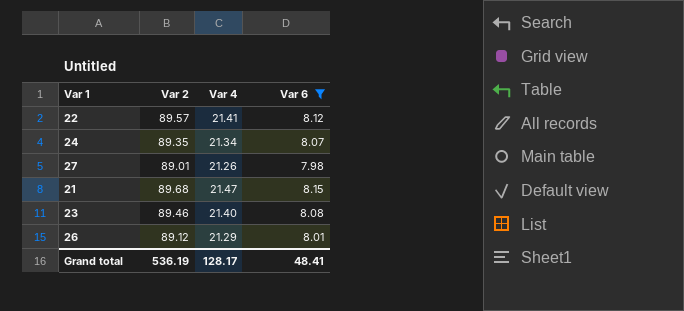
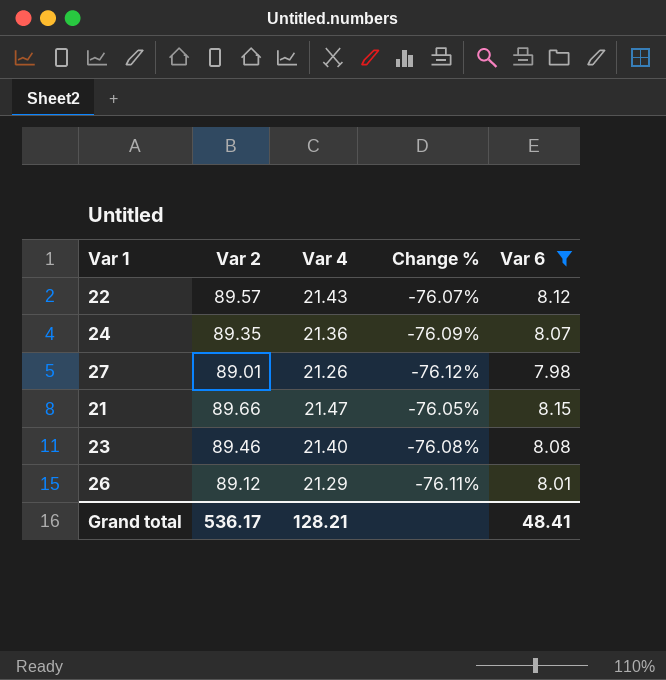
column Change % | formula: none -> ([Var 4] - [Var 2]) / [Var 2]
22 | Var 4: 21.41 -> 21.43
24 | Var 4: 21.34 -> 21.36
21 | Var 2: 89.68 -> 89.66
Grand total | Var 2: 536.19 -> 536.17
Grand total | Var 4: 128.17 -> 128.21

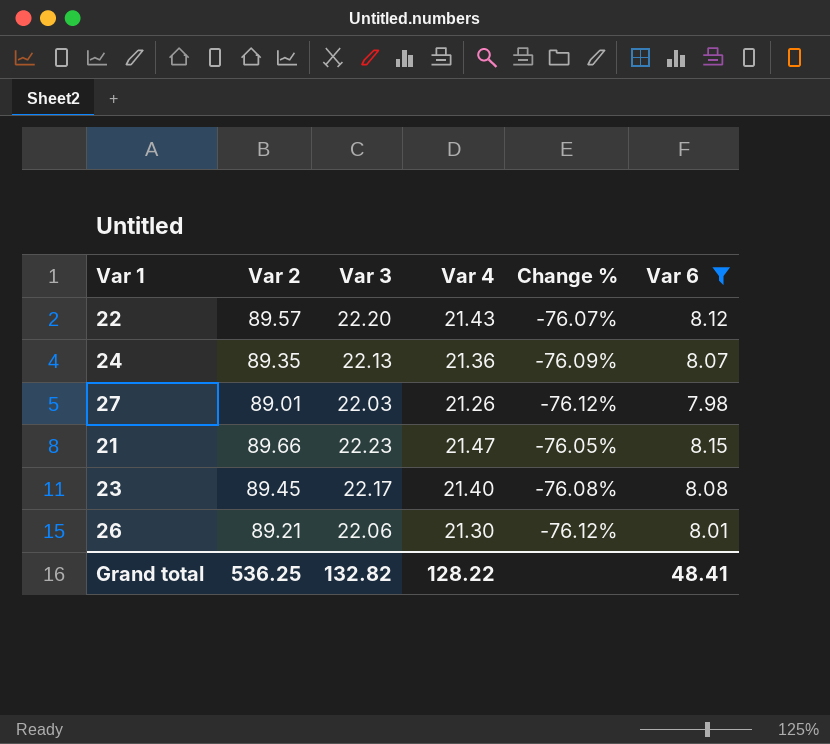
column Var 3 | position: none -> 3
23 | Var 2: 89.46 -> 89.45
26 | Var 2: 89.12 -> 89.21
26 | Var 4: 21.29 -> 21.30
26 | Change %: -76.11% -> -76.12%
Grand total | Var 2: 536.17 -> 536.25
Grand total | Var 4: 128.21 -> 128.22

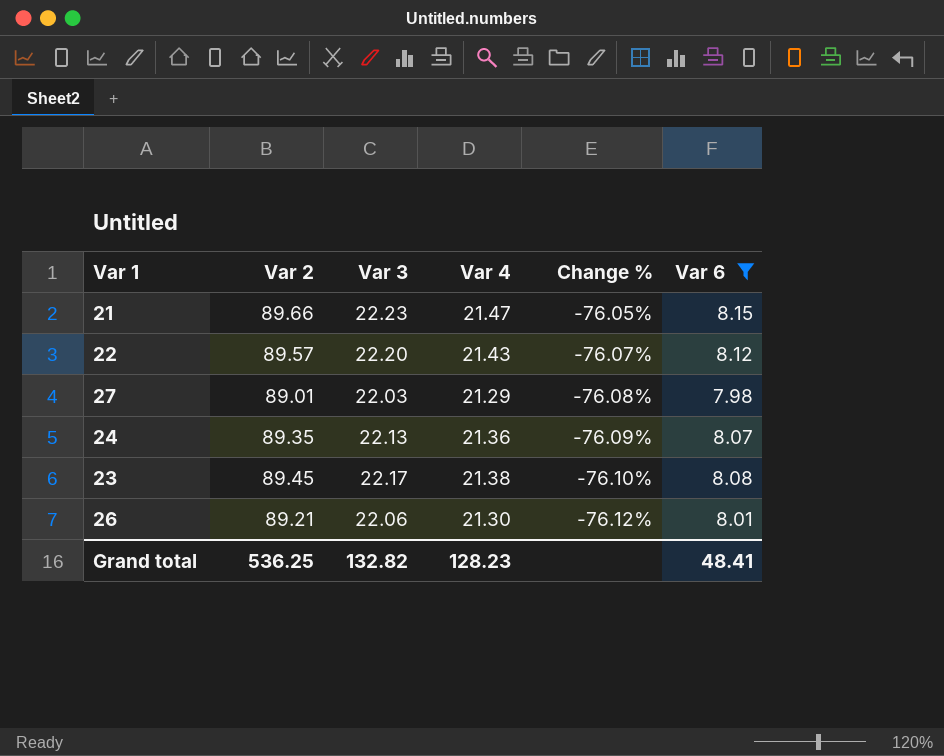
row order: none -> Change % descending
27 | Var 4: 21.26 -> 21.29
27 | Change %: -76.12% -> -76.08%
23 | Var 4: 21.40 -> 21.38
23 | Change %: -76.08% -> -76.10%
Grand total | Var 4: 128.22 -> 128.23

